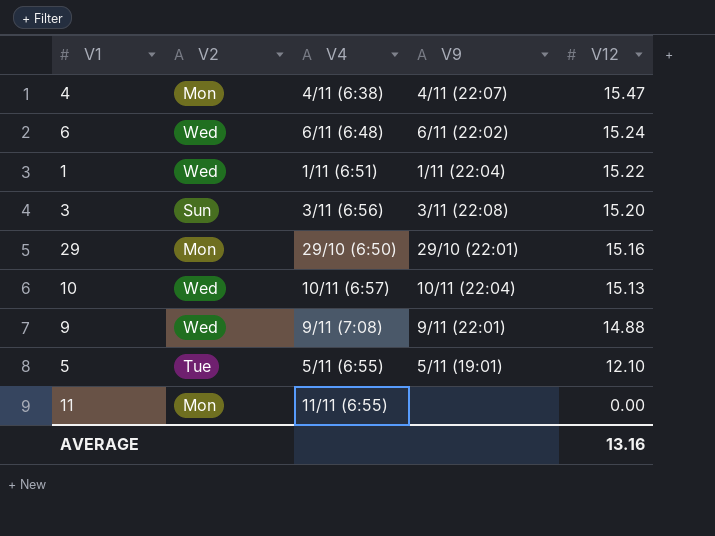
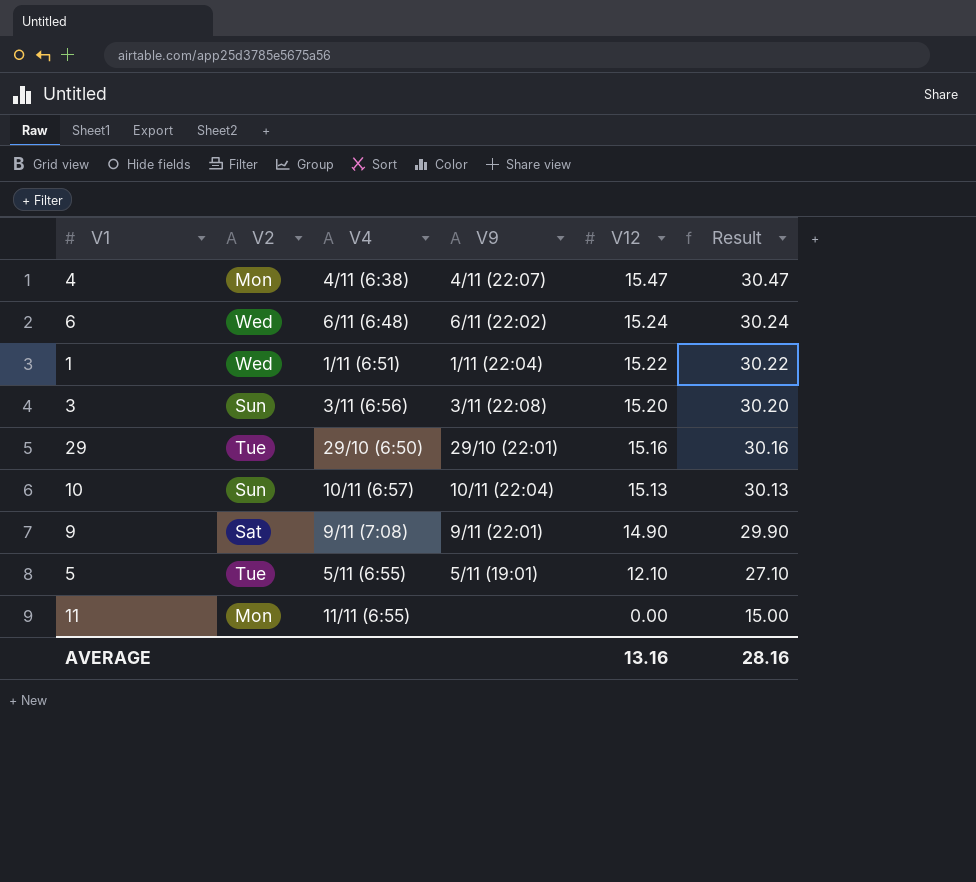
column Result | formula: none -> [V12] + 15
29 | V2: Mon -> Tue
10 | V2: Wed -> Sun
9 | V2: Wed -> Sat
9 | V12: 14.88 -> 14.90

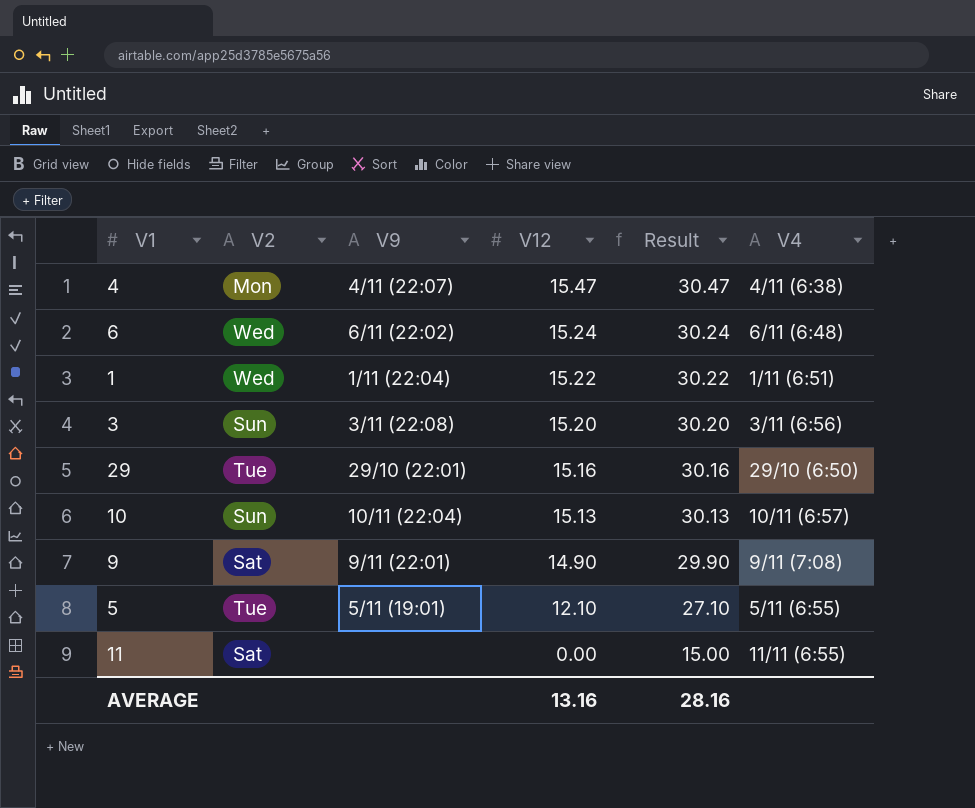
column V4 | position: 3 -> 6
11 | V2: Mon -> Sat

